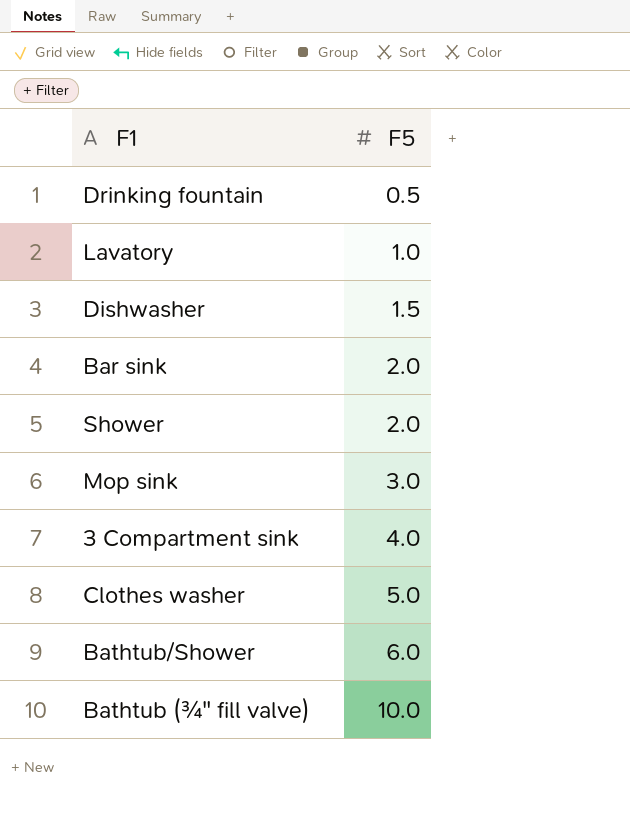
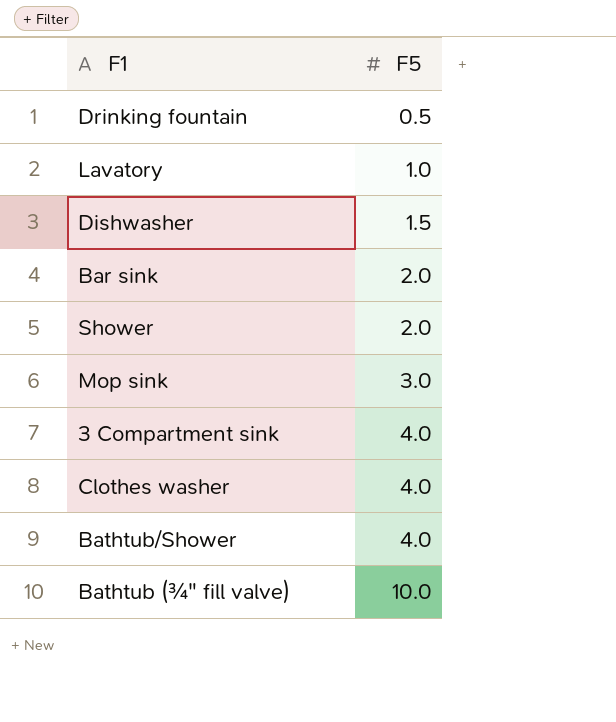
Clothes washer | F5: 5.0 -> 4.0
Bathtub/Shower | F5: 6.0 -> 4.0

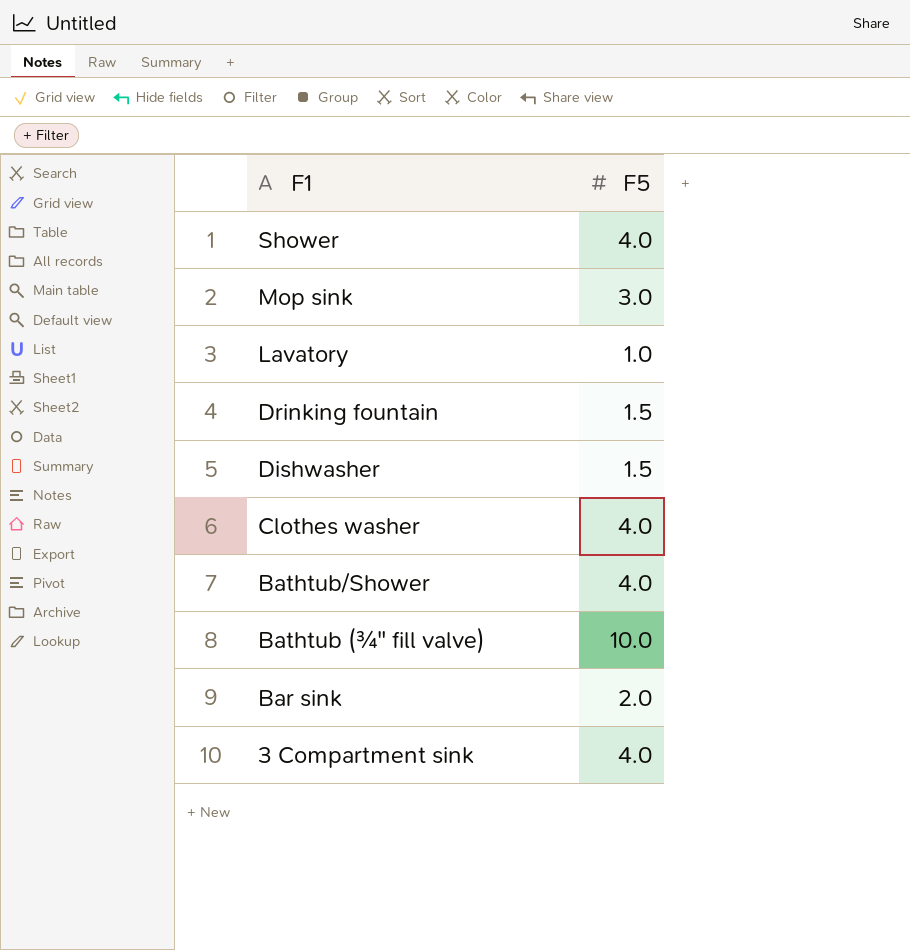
row order: F5 ascending -> F1 descending
Shower | F5: 2.0 -> 4.0
Drinking fountain | F5: 0.5 -> 1.5

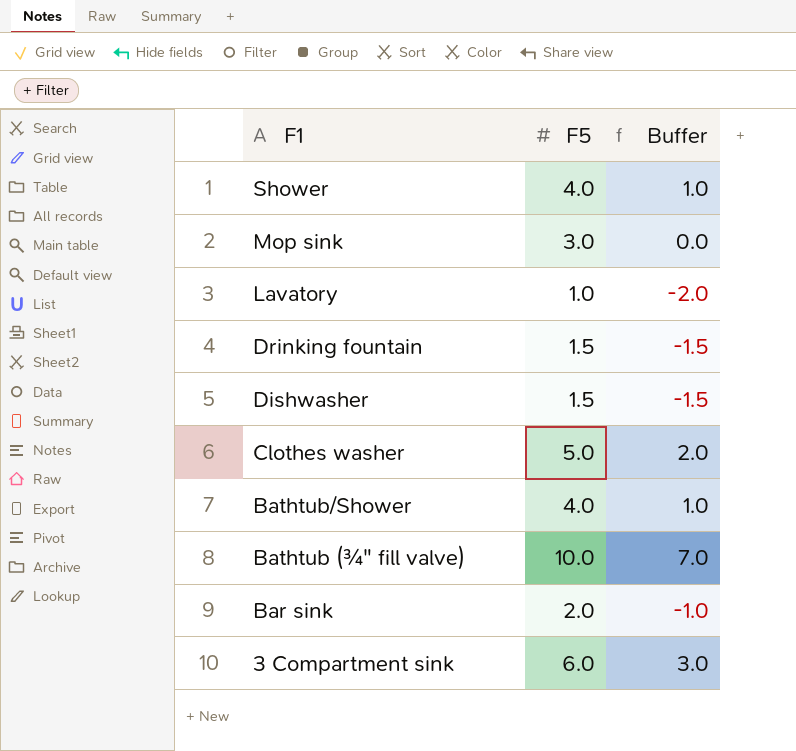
column Buffer | formula: none -> [F5] - 3
Clothes washer | F5: 4.0 -> 5.0
3 Compartment sink | F5: 4.0 -> 6.0

